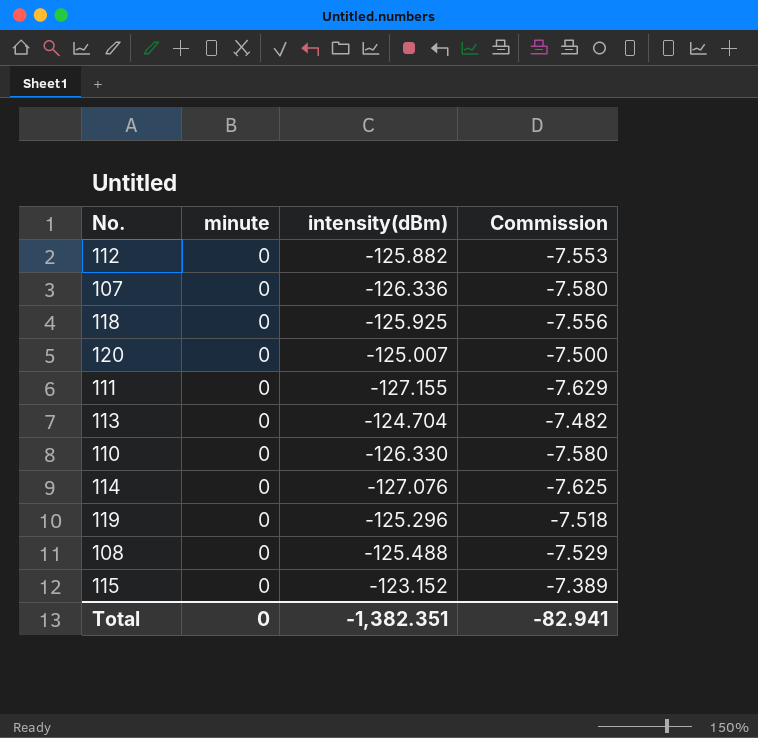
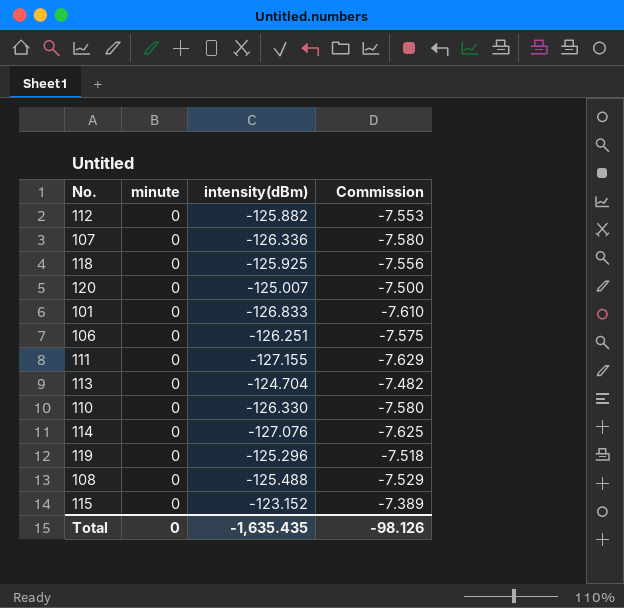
row 101: none -> 0 | -126.833 | -7.610
row 106: none -> 0 | -126.251 | -7.575
Total | intensity(dBm): -1,382.351 -> -1,635.435
Total | Commission: -82.941 -> -98.126

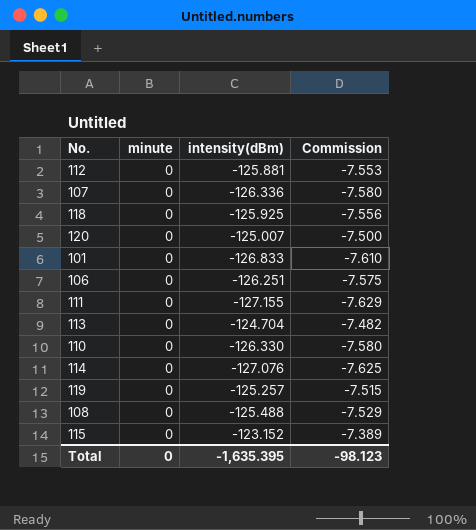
112 | intensity(dBm): -125.882 -> -125.881
119 | intensity(dBm): -125.296 -> -125.257
119 | Commission: -7.518 -> -7.515
Total | intensity(dBm): -1,635.435 -> -1,635.395
Total | Commission: -98.126 -> -98.123

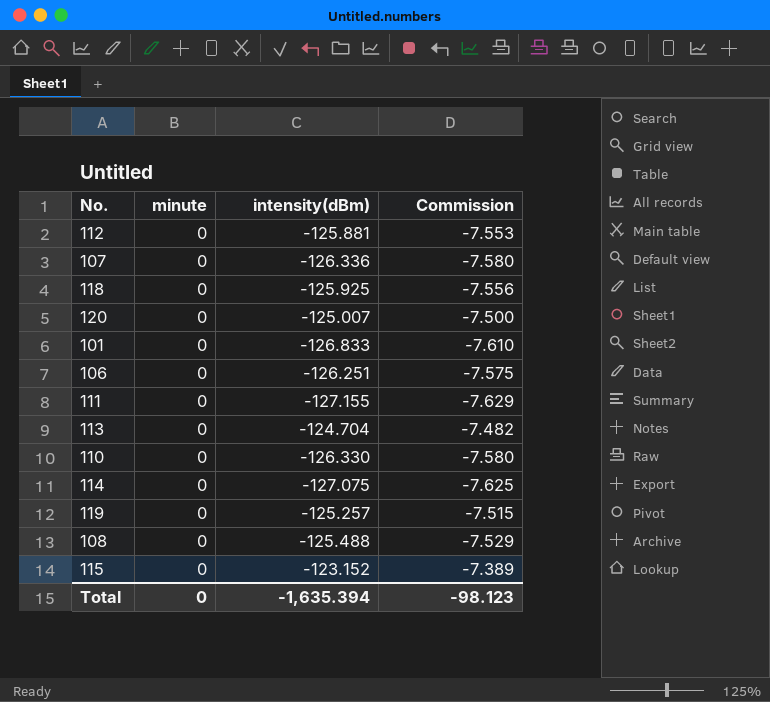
114 | intensity(dBm): -127.076 -> -127.075
Total | intensity(dBm): -1,635.395 -> -1,635.394

